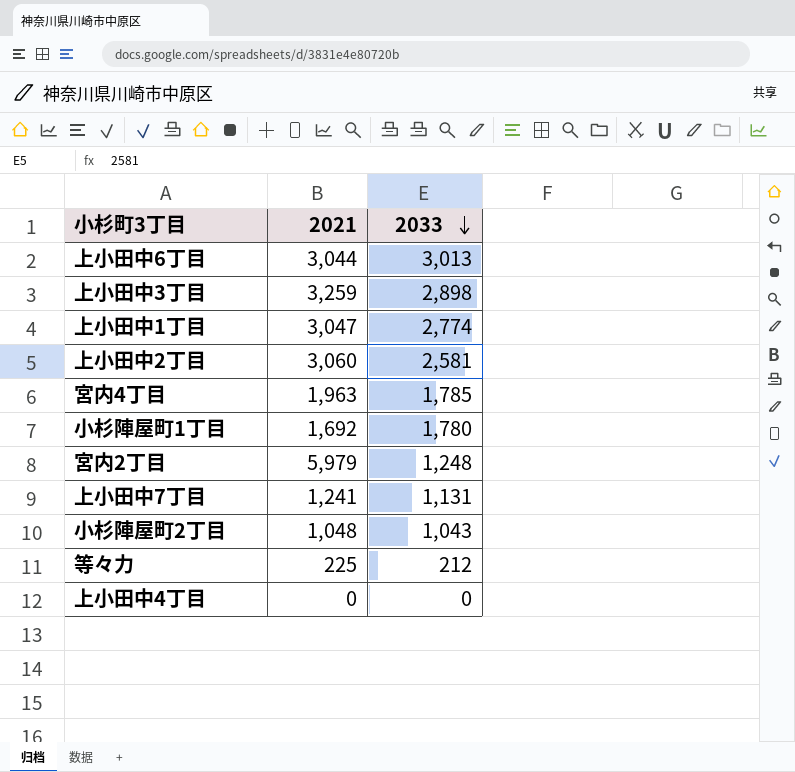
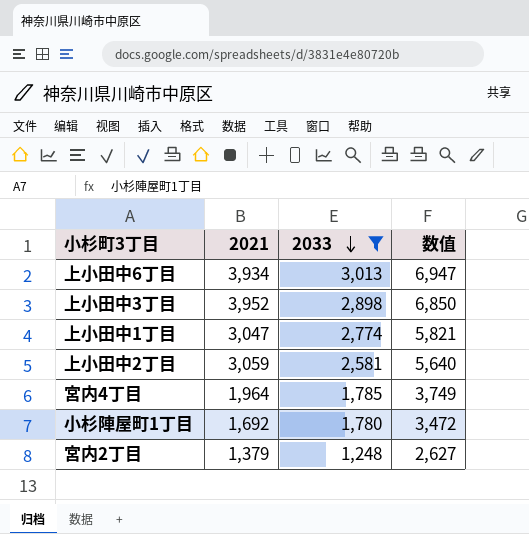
filter: none -> 2033 >= 1,248
column 数值 | formula: none -> [2021] + [2033]
上小田中6丁目 | 2021: 3,044 -> 3,934
上小田中3丁目 | 2021: 3,259 -> 3,952
上小田中2丁目 | 2021: 3,060 -> 3,059
宮内4丁目 | 2021: 1,963 -> 1,964
宮内2丁目 | 2021: 5,979 -> 1,379

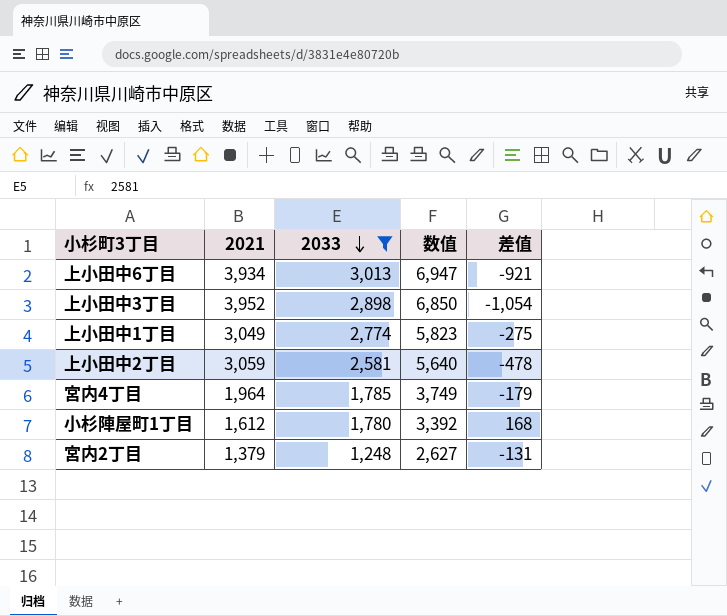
column 差值 | formula: none -> [2033] - [2021]
上小田中1丁目 | 2021: 3,047 -> 3,049
上小田中1丁目 | 数值: 5,821 -> 5,823
小杉陣屋町1丁目 | 2021: 1,692 -> 1,612
小杉陣屋町1丁目 | 数值: 3,472 -> 3,392

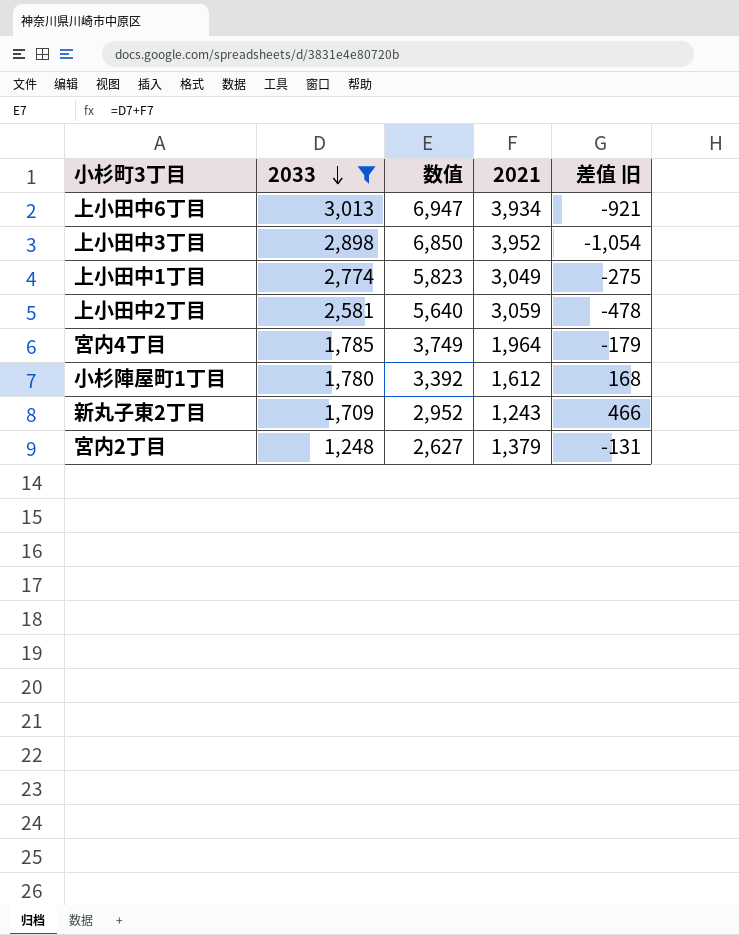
column 2021 | position: 2 -> 4
column name: 差值 -> 差值 旧
row 新丸子東2丁目: none -> 1,709 | 2,952 | 1,243 | 466

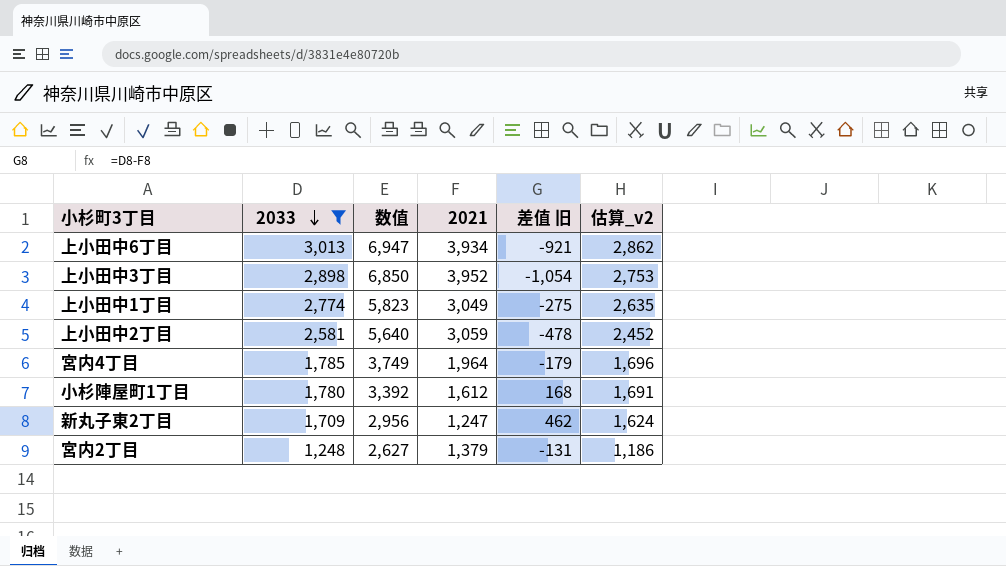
column 估算_v2 | formula: none -> [2033] * 0.95
新丸子東2丁目 | 数值: 2,952 -> 2,956
新丸子東2丁目 | 2021: 1,243 -> 1,247
新丸子東2丁目 | 差值 旧: 466 -> 462

